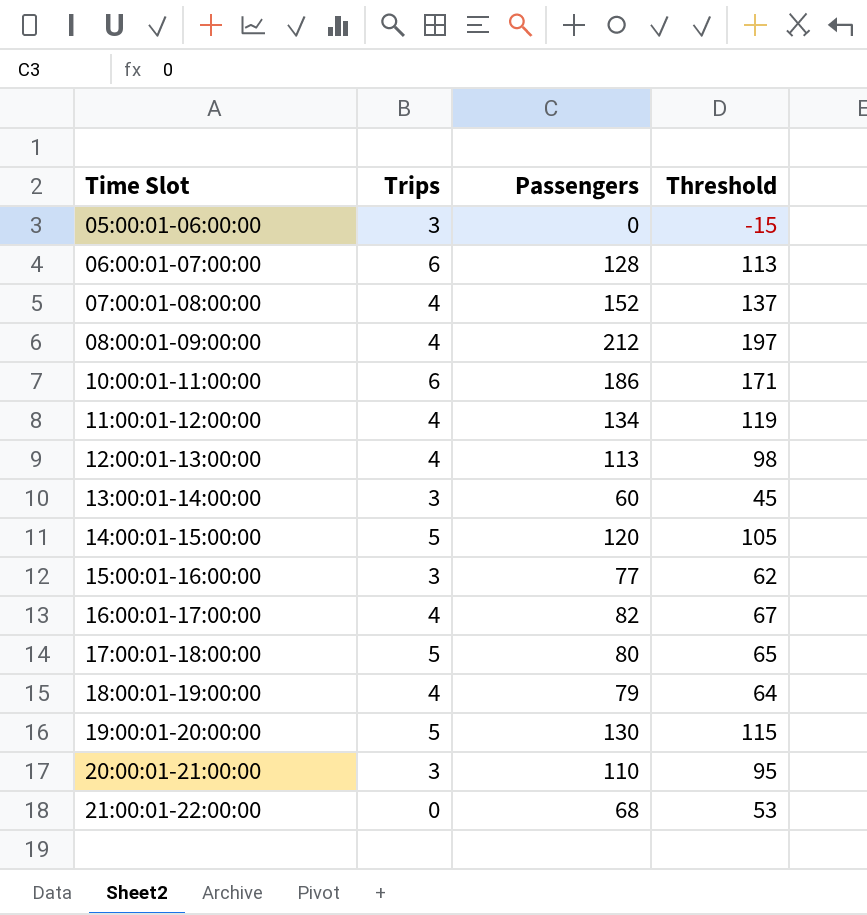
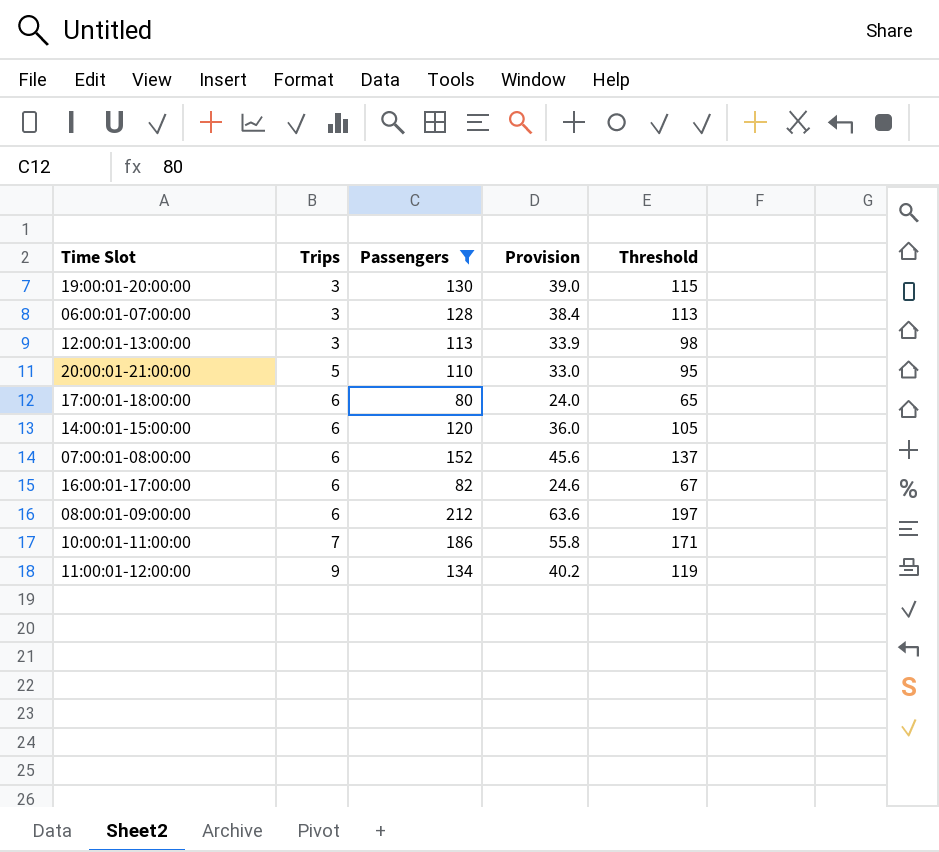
filter: none -> Passengers >= 80
row order: Time Slot ascending -> Trips ascending
column Provision | formula: none -> [Passengers] * 0.3
19:00:01-20:00:00 | Trips: 5 -> 3
06:00:01-07:00:00 | Trips: 6 -> 3
12:00:01-13:00:00 | Trips: 4 -> 3
20:00:01-21:00:00 | Trips: 3 -> 5
17:00:01-18:00:00 | Trips: 5 -> 6
14:00:01-15:00:00 | Trips: 5 -> 6
07:00:01-08:00:00 | Trips: 4 -> 6
16:00:01-17:00:00 | Trips: 4 -> 6
08:00:01-09:00:00 | Trips: 4 -> 6
10:00:01-11:00:00 | Trips: 6 -> 7
11:00:01-12:00:00 | Trips: 4 -> 9

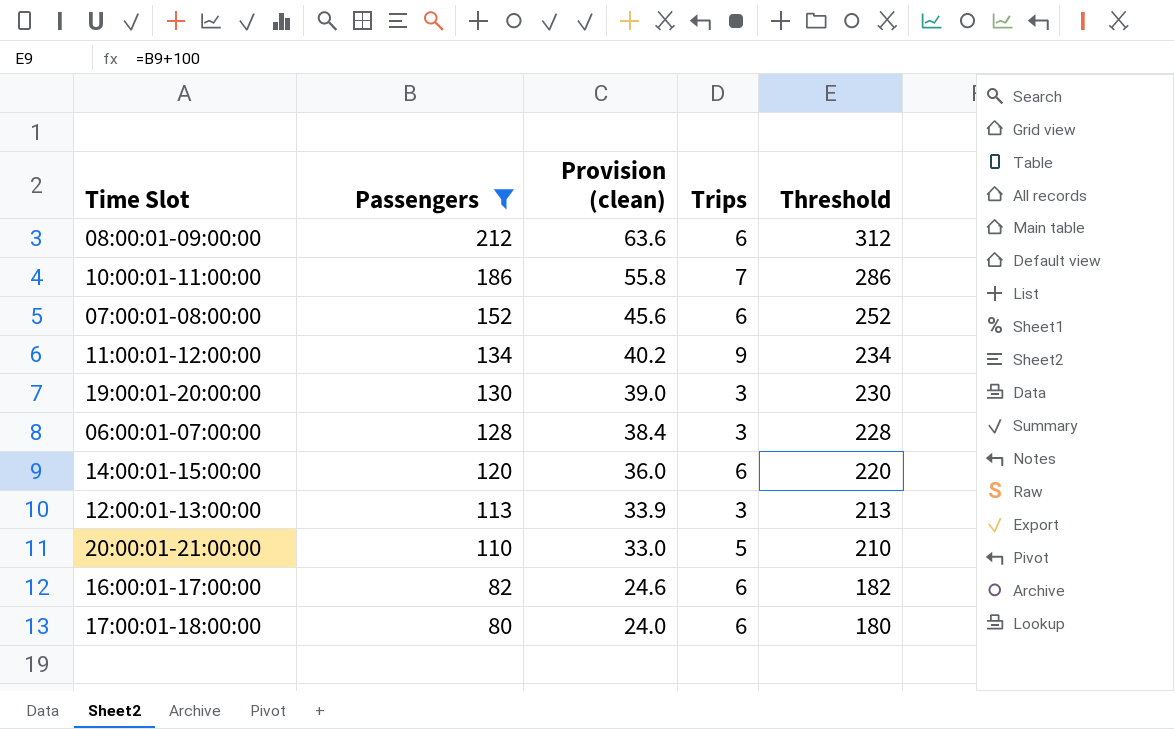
row order: Trips ascending -> Passengers descending
column name: Provision -> Provision (clean)
column Trips | position: 2 -> 4
column Threshold | formula: [Passengers] - 15 -> [Passengers] + 100

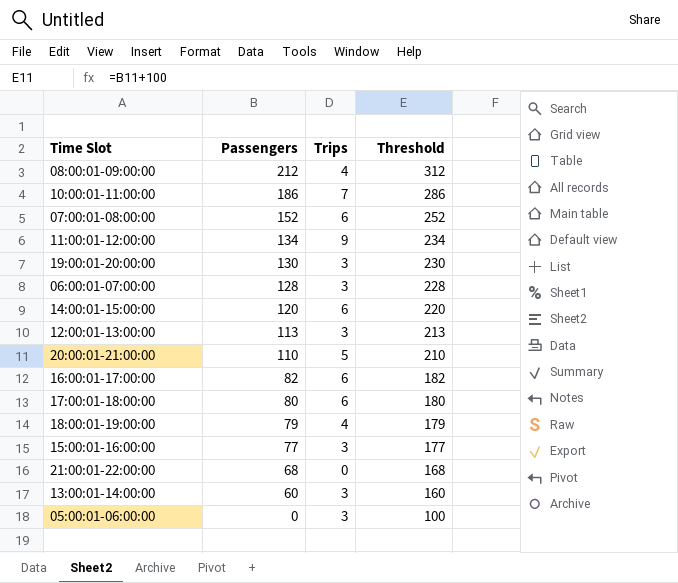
filter: Passengers >= 80 -> none
column Provision (clean) | formula: [Passengers] * 0.3 -> none
08:00:01-09:00:00 | Trips: 6 -> 4

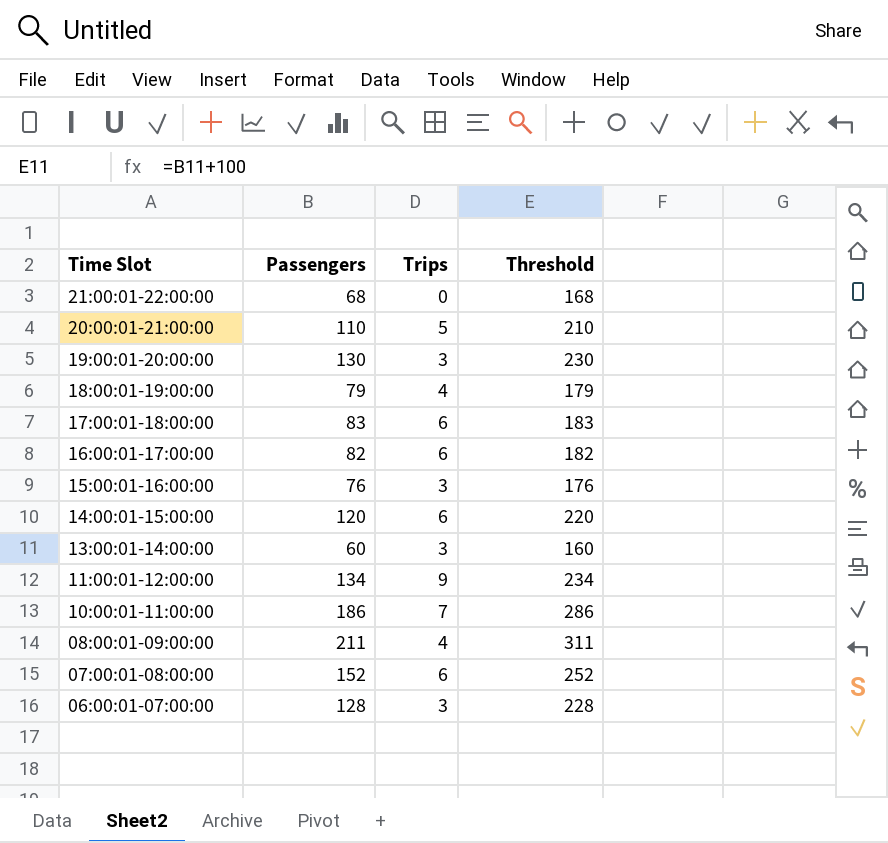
row order: Passengers descending -> Time Slot descending
row 12:00:01-13:00:00: 113 | 3 | 213 -> none
row 05:00:01-06:00:00: 0 | 3 | 100 -> none
17:00:01-18:00:00 | Passengers: 80 -> 83
17:00:01-18:00:00 | Threshold: 180 -> 183
15:00:01-16:00:00 | Passengers: 77 -> 76
15:00:01-16:00:00 | Threshold: 177 -> 176
08:00:01-09:00:00 | Passengers: 212 -> 211
08:00:01-09:00:00 | Threshold: 312 -> 311

